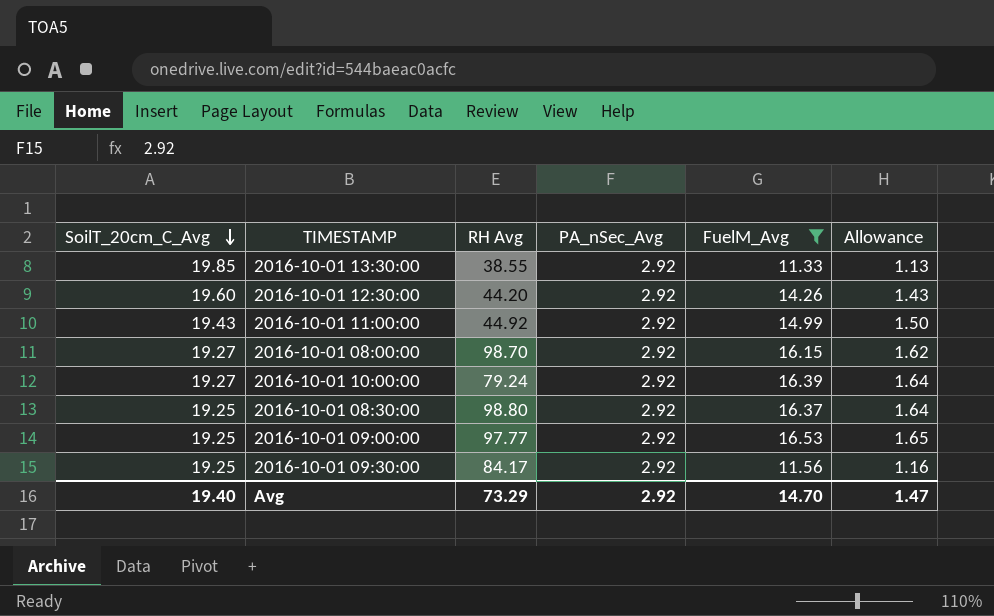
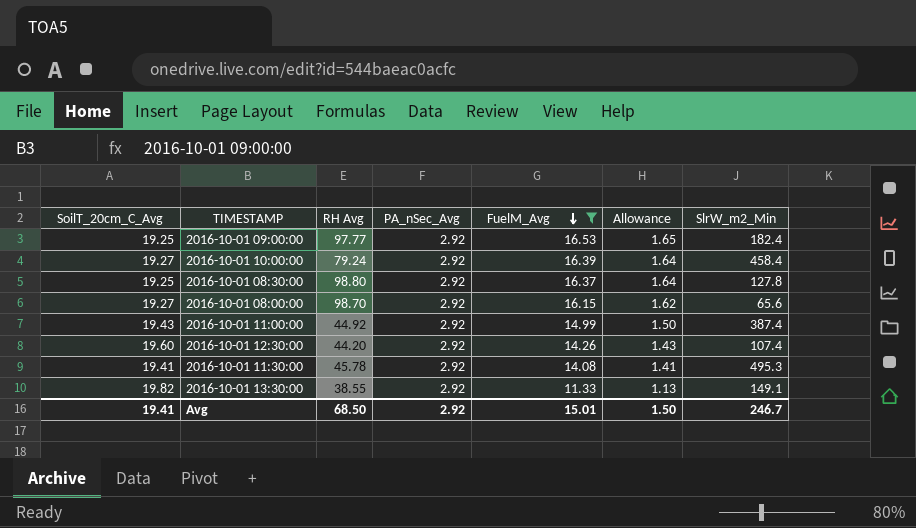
row order: SoilT_20cm_C_Avg descending -> FuelM_Avg descending
column SlrW_m2_Min | position: none -> 7
row 2016-10-01 09:30:00: 19.25 | 84.17 | 2.92 | 11.56 | 1.16 -> none
row 2016-10-01 11:30:00: none -> 19.41 | 45.78 | 2.92 | 14.08 | 1.41 | 495.3
2016-10-01 13:30:00 | SoilT_20cm_C_Avg: 19.85 -> 19.82
Avg | SoilT_20cm_C_Avg: 19.40 -> 19.41
Avg | RH Avg: 73.29 -> 68.50
Avg | FuelM_Avg: 14.70 -> 15.01
Avg | Allowance: 1.47 -> 1.50

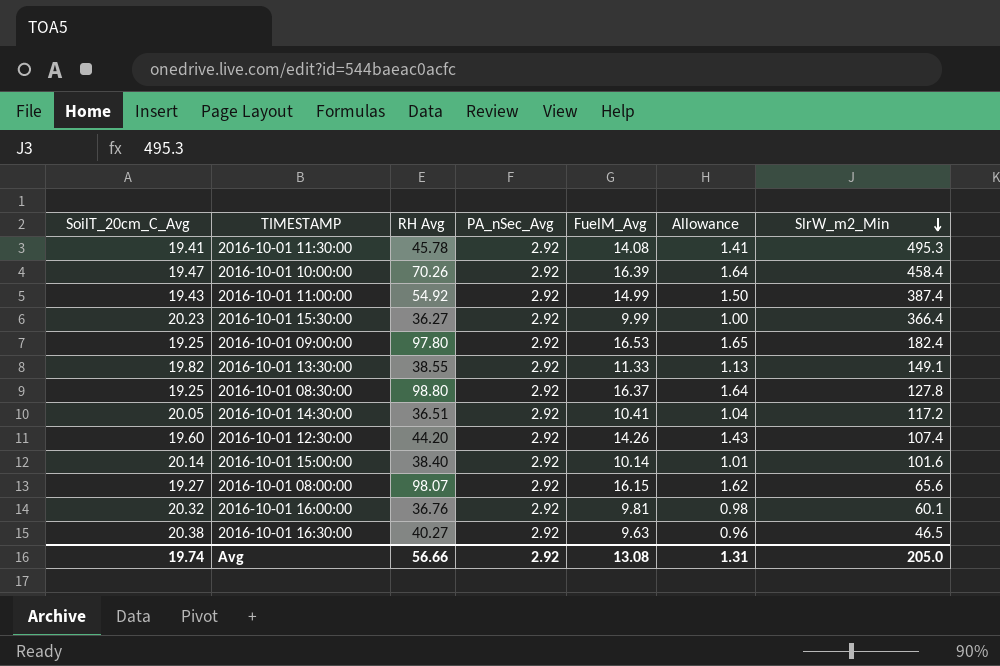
filter: FuelM_Avg >= 11.33 -> none
row order: FuelM_Avg descending -> SlrW_m2_Min descending
2016-10-01 10:00:00 | SoilT_20cm_C_Avg: 19.27 -> 19.47
2016-10-01 10:00:00 | RH Avg: 79.24 -> 70.26
2016-10-01 11:00:00 | RH Avg: 44.92 -> 54.92
2016-10-01 09:00:00 | RH Avg: 97.77 -> 97.80
2016-10-01 08:00:00 | RH Avg: 98.70 -> 98.07
Avg | SoilT_20cm_C_Avg: 19.41 -> 19.74
Avg | RH Avg: 68.50 -> 56.66
Avg | FuelM_Avg: 15.01 -> 13.08
Avg | Allowance: 1.50 -> 1.31
Avg | SlrW_m2_Min: 246.7 -> 205.0

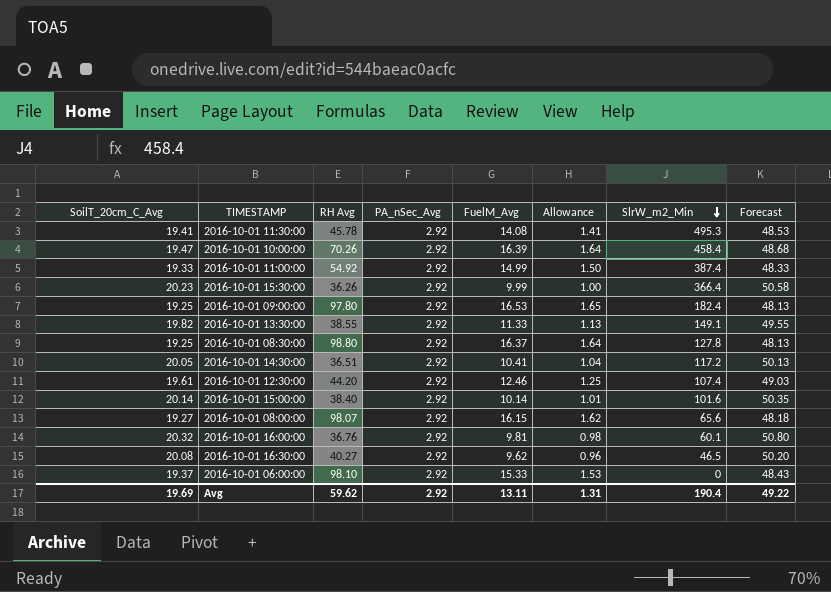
column Forecast | formula: none -> [SoilT_20cm_C_Avg] * 2.5
2016-10-01 11:00:00 | SoilT_20cm_C_Avg: 19.43 -> 19.33
2016-10-01 15:30:00 | RH Avg: 36.27 -> 36.26
2016-10-01 12:30:00 | SoilT_20cm_C_Avg: 19.60 -> 19.61
2016-10-01 12:30:00 | FuelM_Avg: 14.26 -> 12.46
2016-10-01 12:30:00 | Allowance: 1.43 -> 1.25
2016-10-01 16:30:00 | SoilT_20cm_C_Avg: 20.38 -> 20.08
2016-10-01 16:30:00 | FuelM_Avg: 9.63 -> 9.62
row 2016-10-01 06:00:00: none -> 19.37 | 98.10 | 2.92 | 15.33 | 1.53 | 0 | 48.43
Avg | SoilT_20cm_C_Avg: 19.74 -> 19.69
Avg | RH Avg: 56.66 -> 59.62
Avg | FuelM_Avg: 13.08 -> 13.11
Avg | SlrW_m2_Min: 205.0 -> 190.4

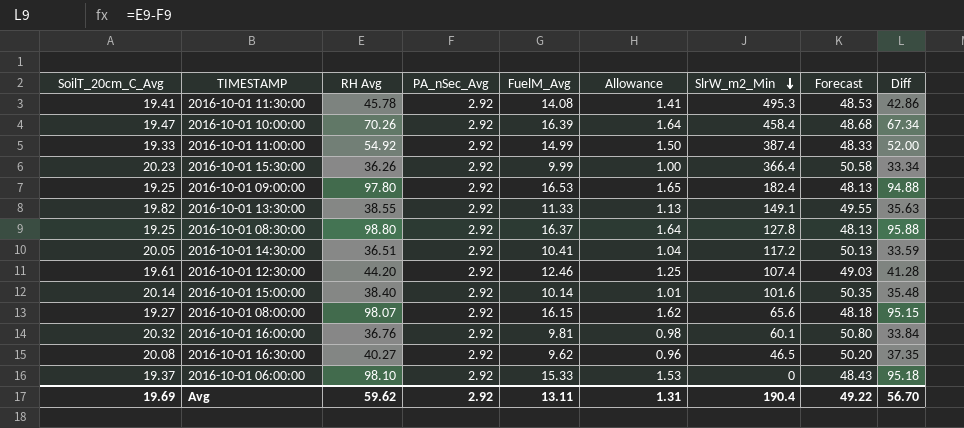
column Diff | formula: none -> [RH Avg] - [PA_nSec_Avg]

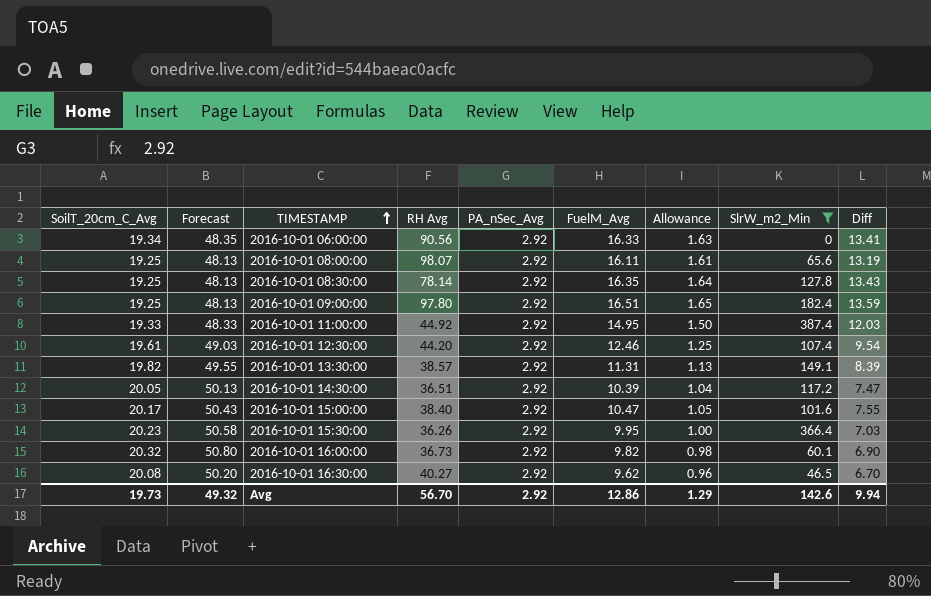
filter: none -> SlrW_m2_Min <= 387.4
row order: SlrW_m2_Min descending -> TIMESTAMP ascending
column Forecast | position: 8 -> 2
column Diff | formula: [RH Avg] - [PA_nSec_Avg] -> [FuelM_Avg] - [PA_nSec_Avg]
2016-10-01 06:00:00 | SoilT_20cm_C_Avg: 19.37 -> 19.34
2016-10-01 06:00:00 | Forecast: 48.43 -> 48.35
2016-10-01 06:00:00 | RH Avg: 98.10 -> 90.56
2016-10-01 06:00:00 | FuelM_Avg: 15.33 -> 16.33
2016-10-01 06:00:00 | Allowance: 1.53 -> 1.63
2016-10-01 08:00:00 | SoilT_20cm_C_Avg: 19.27 -> 19.25
2016-10-01 08:00:00 | Forecast: 48.18 -> 48.13
2016-10-01 08:00:00 | FuelM_Avg: 16.15 -> 16.11
2016-10-01 08:00:00 | Allowance: 1.62 -> 1.61
2016-10-01 08:30:00 | RH Avg: 98.80 -> 78.14
2016-10-01 08:30:00 | FuelM_Avg: 16.37 -> 16.35
2016-10-01 09:00:00 | FuelM_Avg: 16.53 -> 16.51
2016-10-01 11:00:00 | RH Avg: 54.92 -> 44.92
2016-10-01 11:00:00 | FuelM_Avg: 14.99 -> 14.95
2016-10-01 13:30:00 | RH Avg: 38.55 -> 38.57
2016-10-01 13:30:00 | FuelM_Avg: 11.33 -> 11.31
2016-10-01 14:30:00 | FuelM_Avg: 10.41 -> 10.39
2016-10-01 15:00:00 | SoilT_20cm_C_Avg: 20.14 -> 20.17
2016-10-01 15:00:00 | Forecast: 50.35 -> 50.43
2016-10-01 15:00:00 | FuelM_Avg: 10.14 -> 10.47
2016-10-01 15:00:00 | Allowance: 1.01 -> 1.05
2016-10-01 15:30:00 | FuelM_Avg: 9.99 -> 9.95
2016-10-01 16:00:00 | RH Avg: 36.76 -> 36.73
2016-10-01 16:00:00 | FuelM_Avg: 9.81 -> 9.82
Avg | SoilT_20cm_C_Avg: 19.69 -> 19.73
Avg | Forecast: 49.22 -> 49.32
Avg | RH Avg: 59.62 -> 56.70
Avg | FuelM_Avg: 13.11 -> 12.86
Avg | Allowance: 1.31 -> 1.29
Avg | SlrW_m2_Min: 190.4 -> 142.6
Avg | Diff: 56.70 -> 9.94

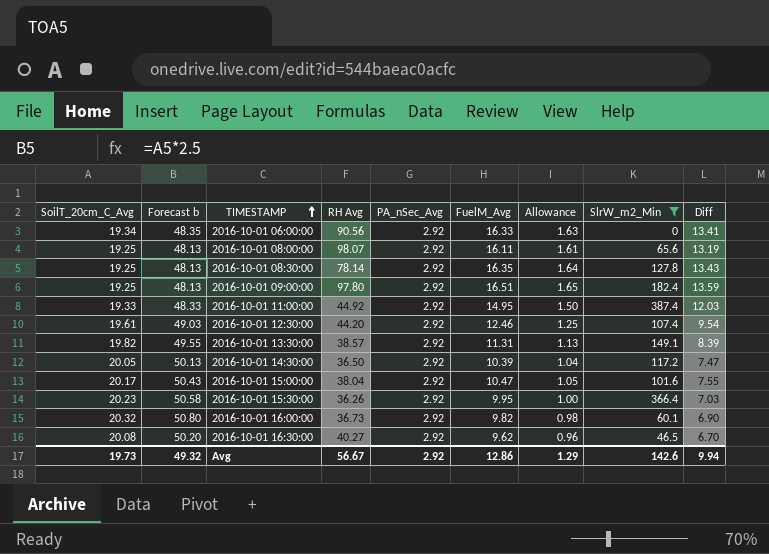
column name: Forecast -> Forecast b
2016-10-01 14:30:00 | RH Avg: 36.51 -> 36.50
2016-10-01 15:00:00 | RH Avg: 38.40 -> 38.04
Avg | RH Avg: 56.70 -> 56.67

